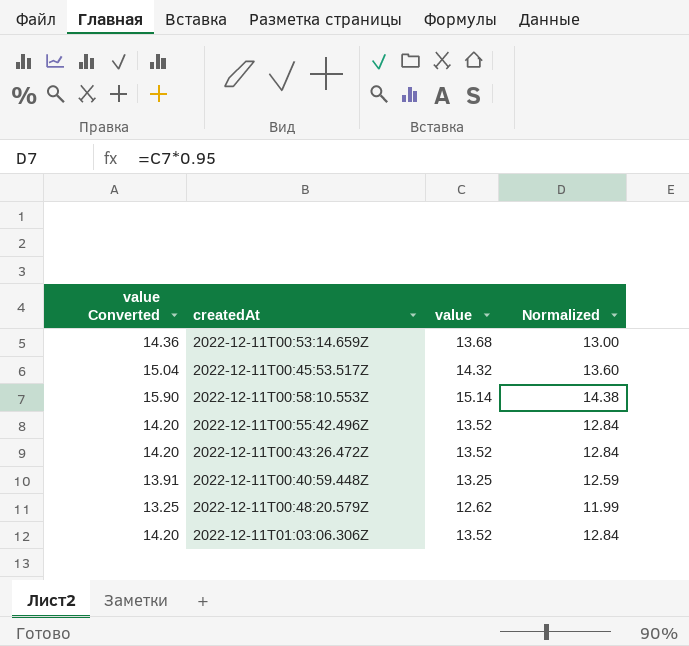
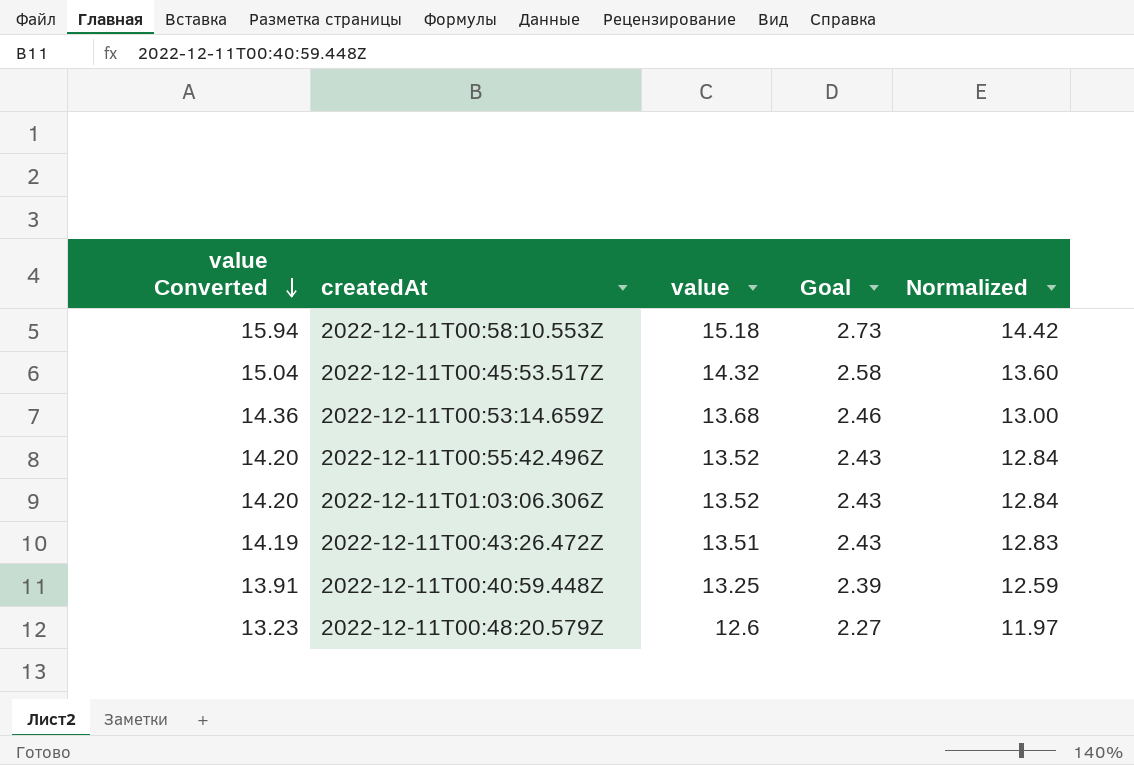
row order: none -> value Converted descending
column Goal | formula: none -> [value] * 0.18
2022-12-11T00:58:10.553Z | value Converted: 15.90 -> 15.94
2022-12-11T00:58:10.553Z | value: 15.14 -> 15.18
2022-12-11T00:58:10.553Z | Normalized: 14.38 -> 14.42
2022-12-11T00:43:26.472Z | value Converted: 14.20 -> 14.19
2022-12-11T00:43:26.472Z | value: 13.52 -> 13.51
2022-12-11T00:43:26.472Z | Normalized: 12.84 -> 12.83
2022-12-11T00:48:20.579Z | value Converted: 13.25 -> 13.23
2022-12-11T00:48:20.579Z | value: 12.62 -> 12.6
2022-12-11T00:48:20.579Z | Normalized: 11.99 -> 11.97

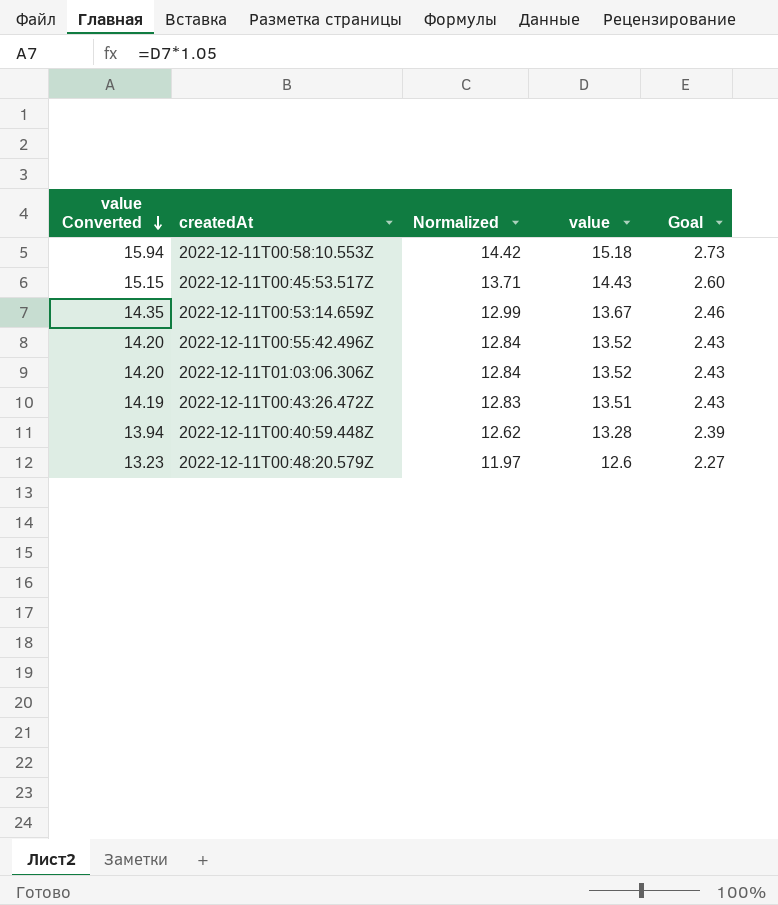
column Normalized | position: 5 -> 3
2022-12-11T00:45:53.517Z | value Converted: 15.04 -> 15.15
2022-12-11T00:45:53.517Z | Normalized: 13.60 -> 13.71
2022-12-11T00:45:53.517Z | value: 14.32 -> 14.43
2022-12-11T00:45:53.517Z | Goal: 2.58 -> 2.60
2022-12-11T00:53:14.659Z | value Converted: 14.36 -> 14.35
2022-12-11T00:53:14.659Z | Normalized: 13.00 -> 12.99
2022-12-11T00:53:14.659Z | value: 13.68 -> 13.67
2022-12-11T00:40:59.448Z | value Converted: 13.91 -> 13.94
2022-12-11T00:40:59.448Z | Normalized: 12.59 -> 12.62
2022-12-11T00:40:59.448Z | value: 13.25 -> 13.28

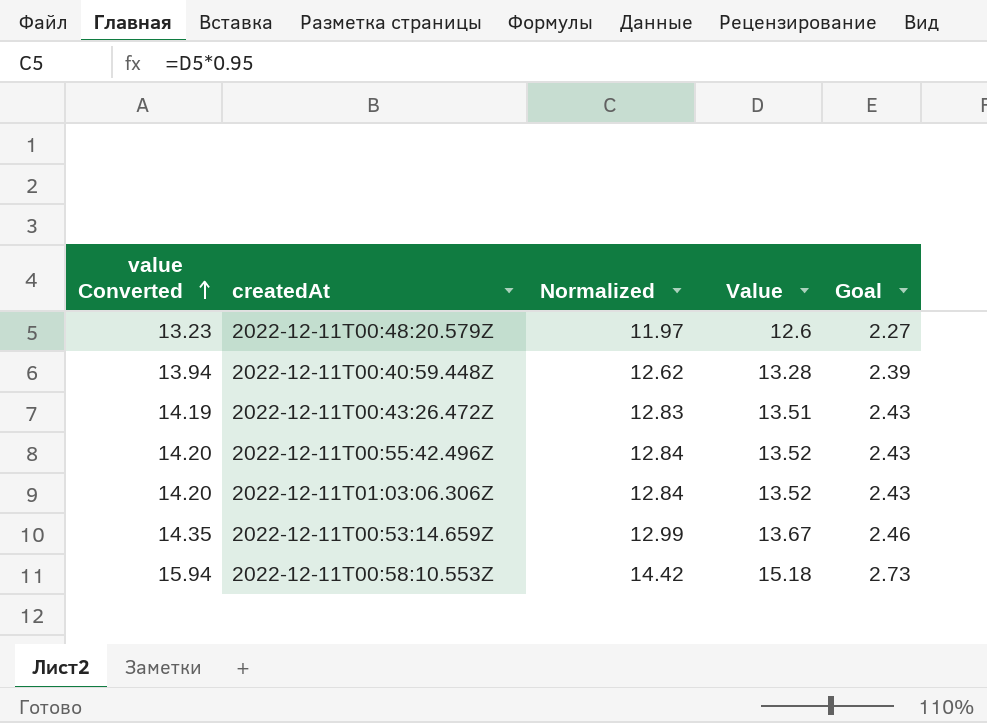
row order: value Converted descending -> value Converted ascending
column name: value -> Value
row 2022-12-11T00:45:53.517Z: 15.15 | 13.71 | 14.43 | 2.60 -> none

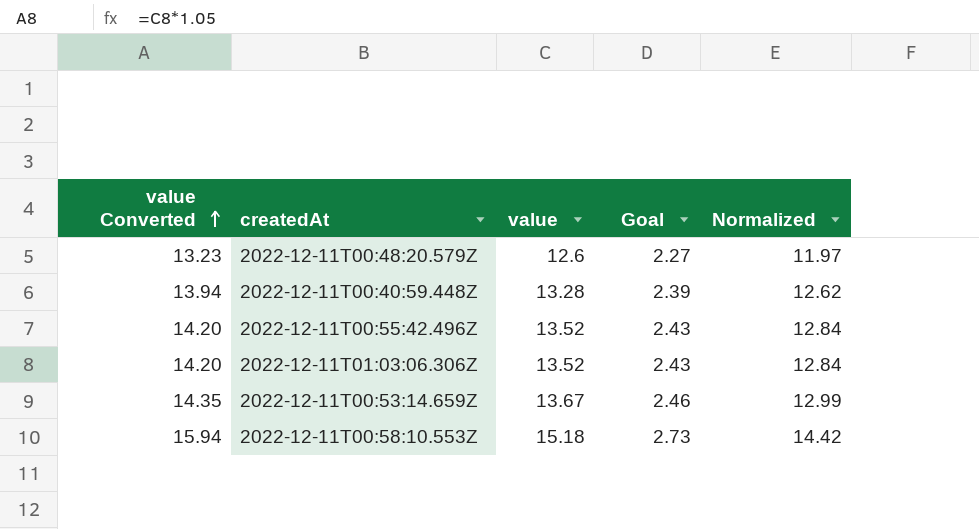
column name: Value -> value
column Normalized | position: 3 -> 5
row 2022-12-11T00:43:26.472Z: 14.19 | 12.83 | 13.51 | 2.43 -> none

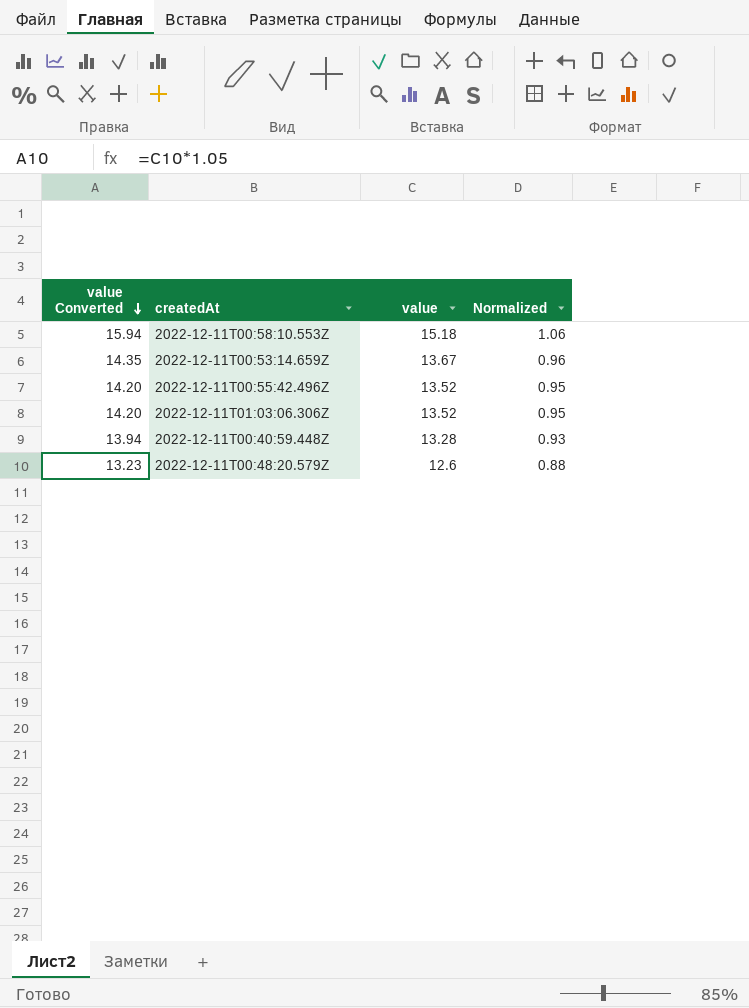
row order: value Converted ascending -> value Converted descending
column Goal | formula: [value] * 0.18 -> none
column Normalized | formula: [value] * 0.95 -> [value] * 0.07

